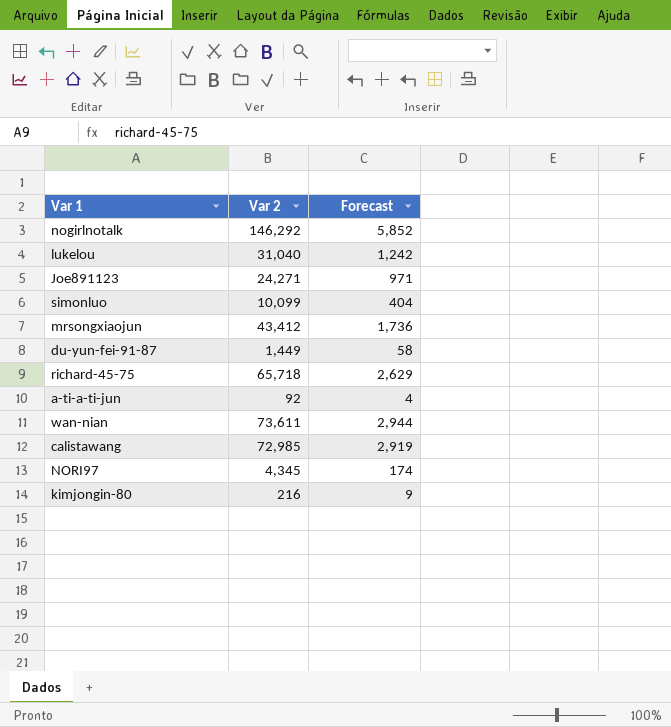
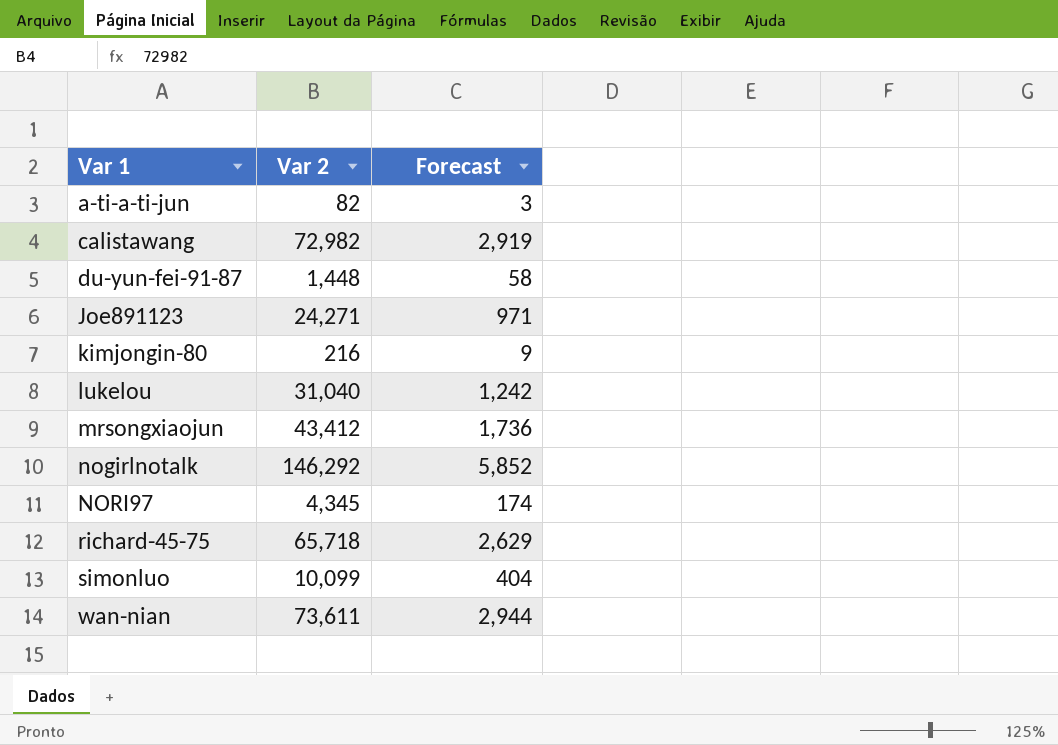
row order: none -> Var 1 ascending
a-ti-a-ti-jun | Var 2: 92 -> 82
a-ti-a-ti-jun | Forecast: 4 -> 3
calistawang | Var 2: 72,985 -> 72,982
du-yun-fei-91-87 | Var 2: 1,449 -> 1,448

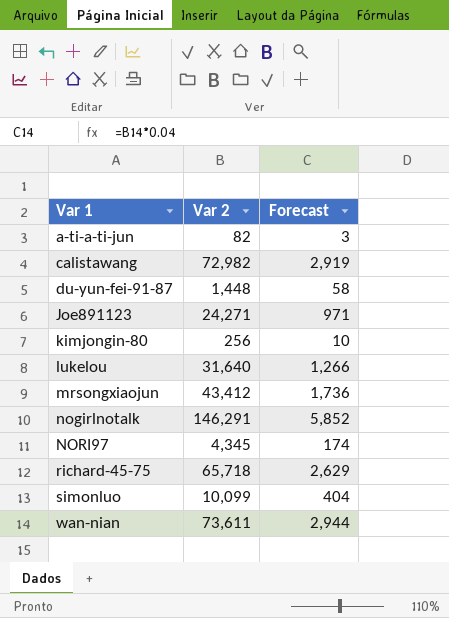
kimjongin-80 | Var 2: 216 -> 256
kimjongin-80 | Forecast: 9 -> 10
lukelou | Var 2: 31,040 -> 31,640
lukelou | Forecast: 1,242 -> 1,266
nogirlnotalk | Var 2: 146,292 -> 146,291

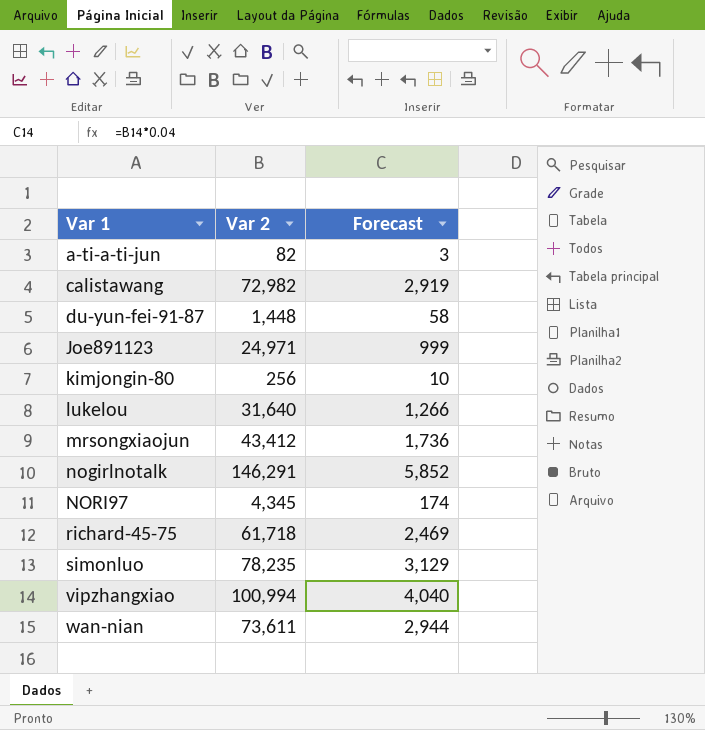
Joe891123 | Var 2: 24,271 -> 24,971
Joe891123 | Forecast: 971 -> 999
richard-45-75 | Var 2: 65,718 -> 61,718
richard-45-75 | Forecast: 2,629 -> 2,469
simonluo | Var 2: 10,099 -> 78,235
simonluo | Forecast: 404 -> 3,129
row vipzhangxiao: none -> 100,994 | 4,040

